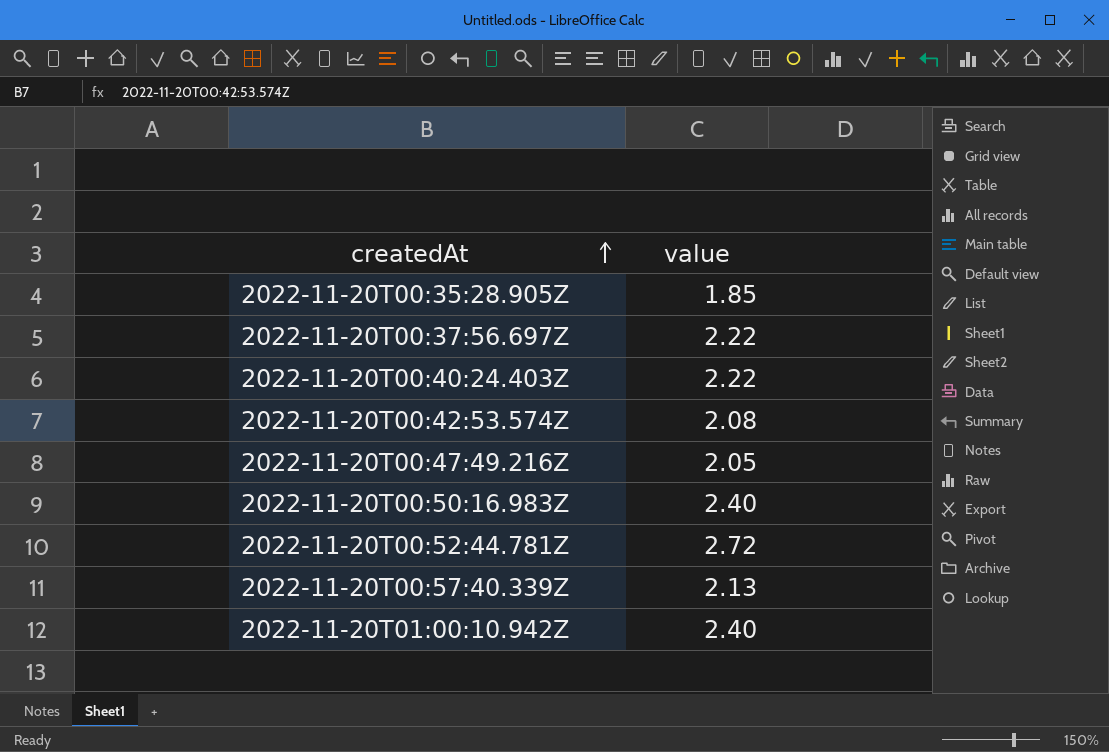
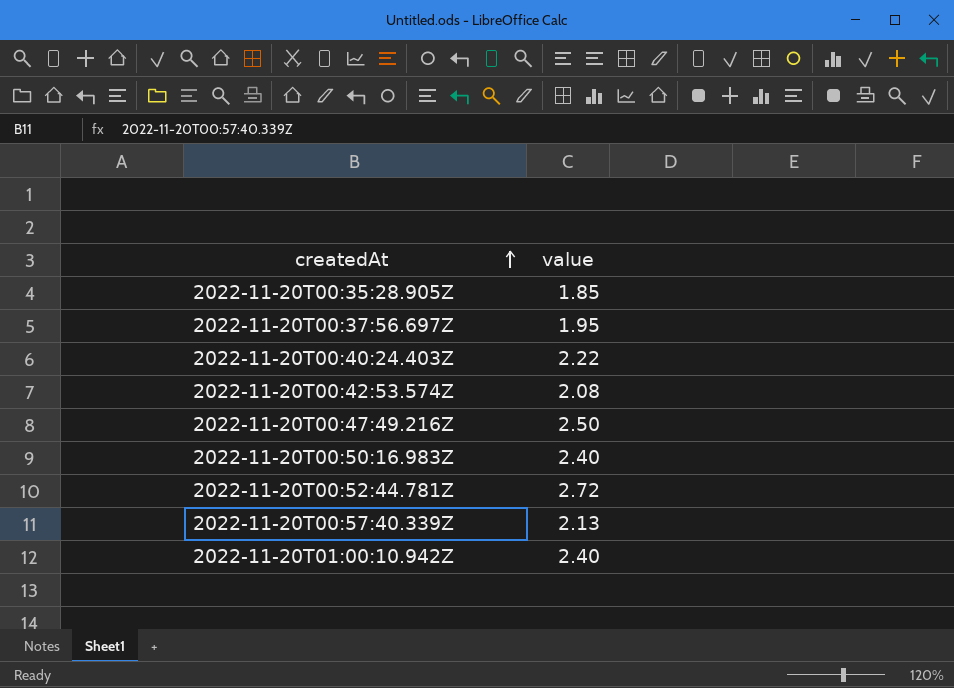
2022-11-20T00:37:56.697Z | value: 2.22 -> 1.95
2022-11-20T00:47:49.216Z | value: 2.05 -> 2.50

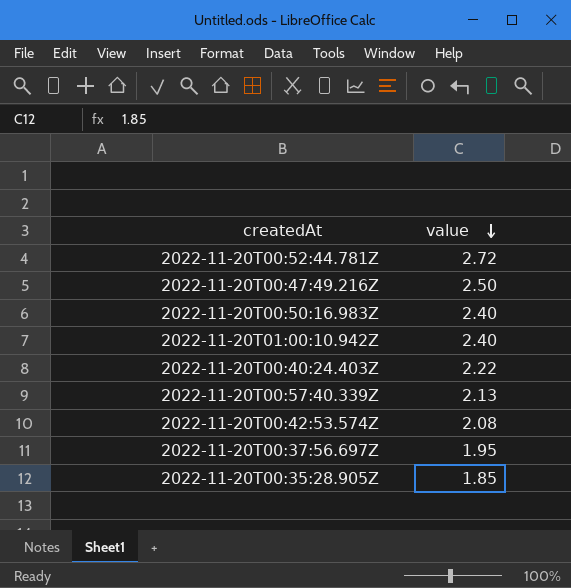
row order: createdAt ascending -> value descending

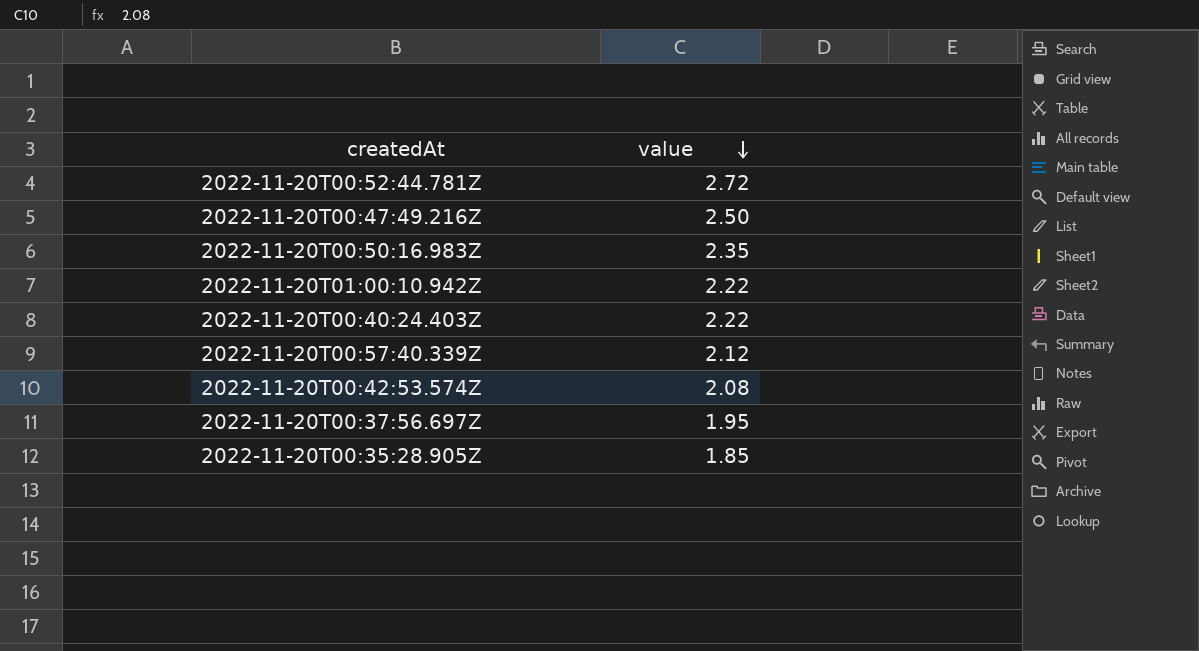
2022-11-20T00:50:16.983Z | value: 2.40 -> 2.35
2022-11-20T01:00:10.942Z | value: 2.40 -> 2.22
2022-11-20T00:57:40.339Z | value: 2.13 -> 2.12

